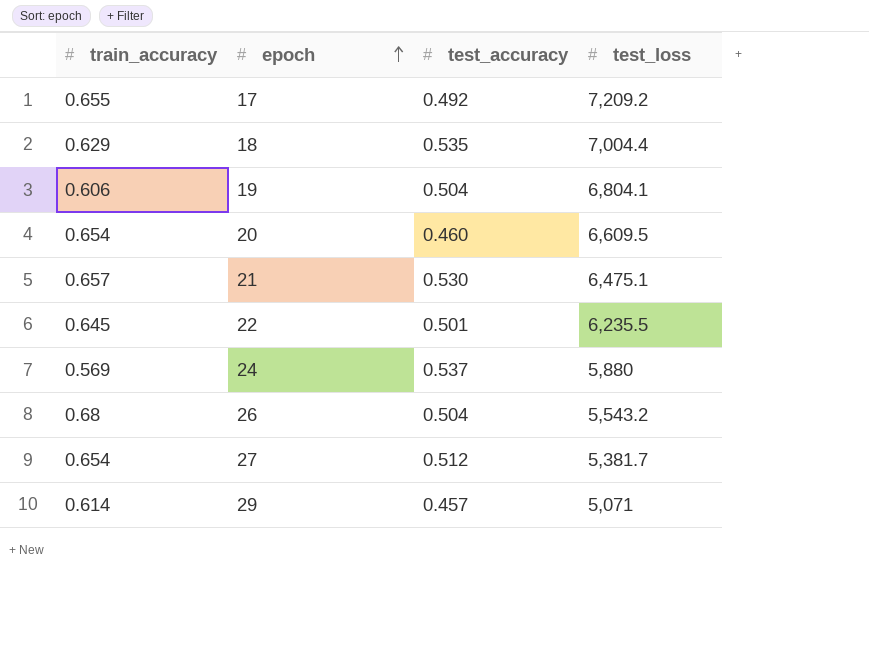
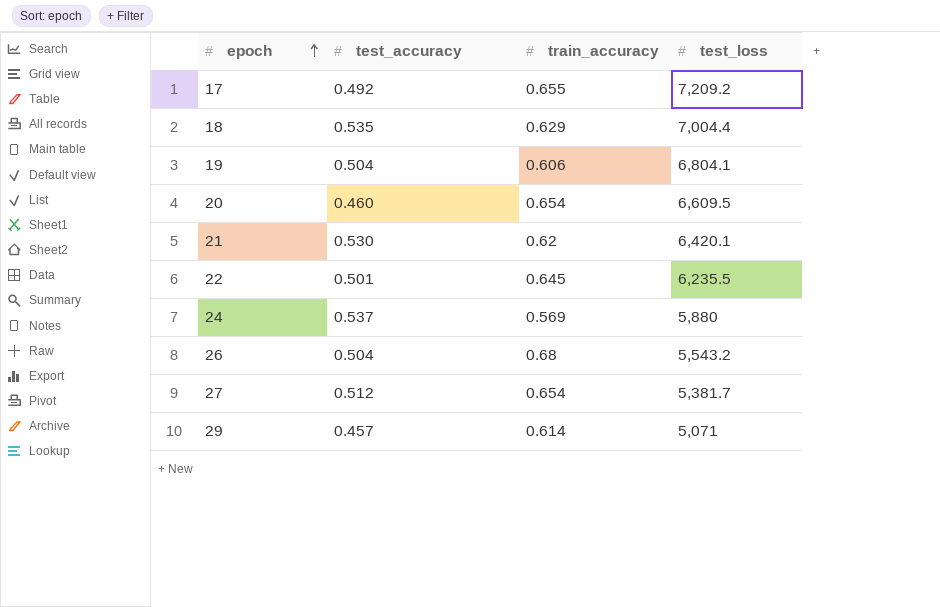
column train_accuracy | position: 1 -> 3
21 | train_accuracy: 0.657 -> 0.62
21 | test_loss: 6,475.1 -> 6,420.1

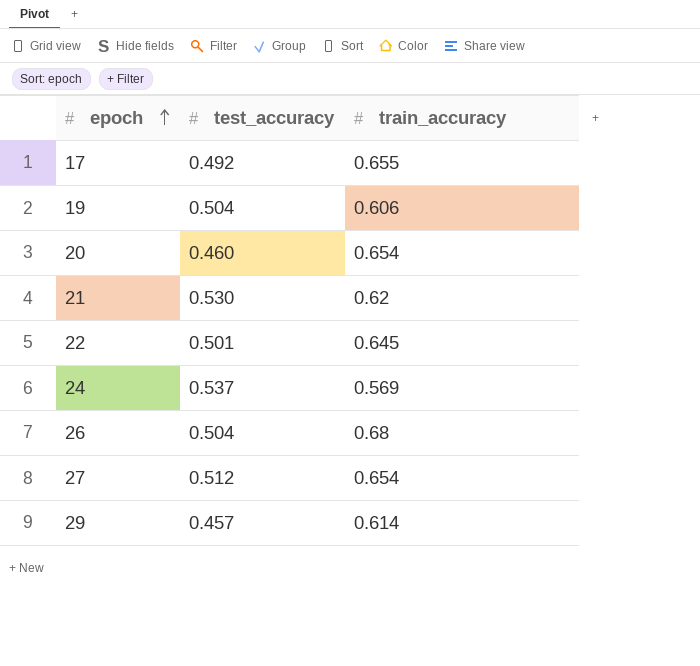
column test_loss | position: 4 -> none
row 18: 0.535 | 0.629 | 7,004.4 -> none

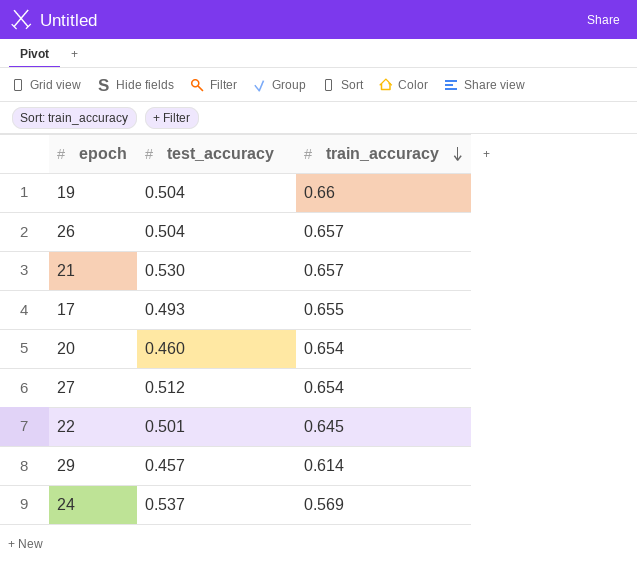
row order: epoch ascending -> train_accuracy descending
19 | train_accuracy: 0.606 -> 0.66
26 | train_accuracy: 0.68 -> 0.657
21 | train_accuracy: 0.62 -> 0.657
17 | test_accuracy: 0.492 -> 0.493

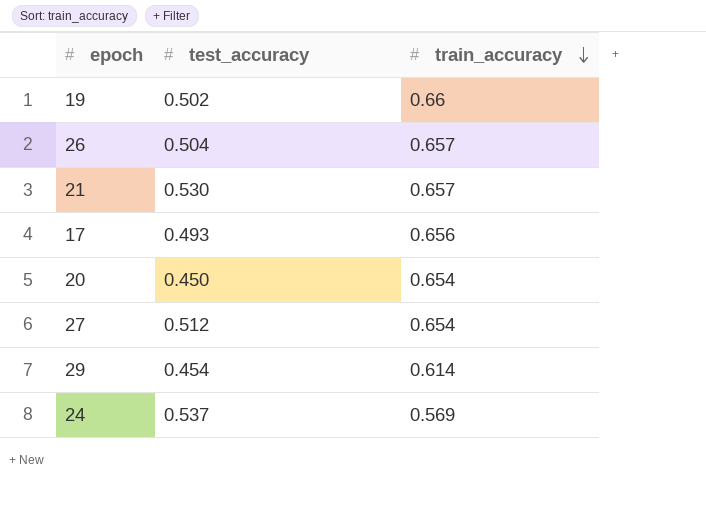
row 22: 0.501 | 0.645 -> none
19 | test_accuracy: 0.504 -> 0.502
17 | train_accuracy: 0.655 -> 0.656
20 | test_accuracy: 0.460 -> 0.450
29 | test_accuracy: 0.457 -> 0.454

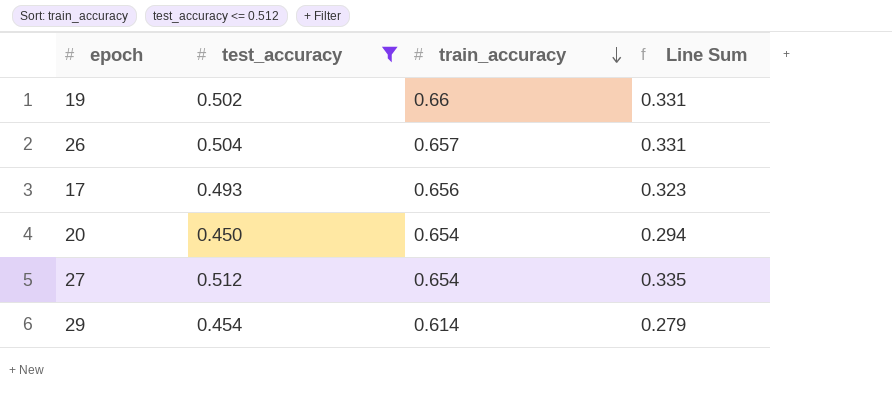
filter: none -> test_accuracy <= 0.512
column Line Sum | formula: none -> [test_accuracy] * [train_accuracy]

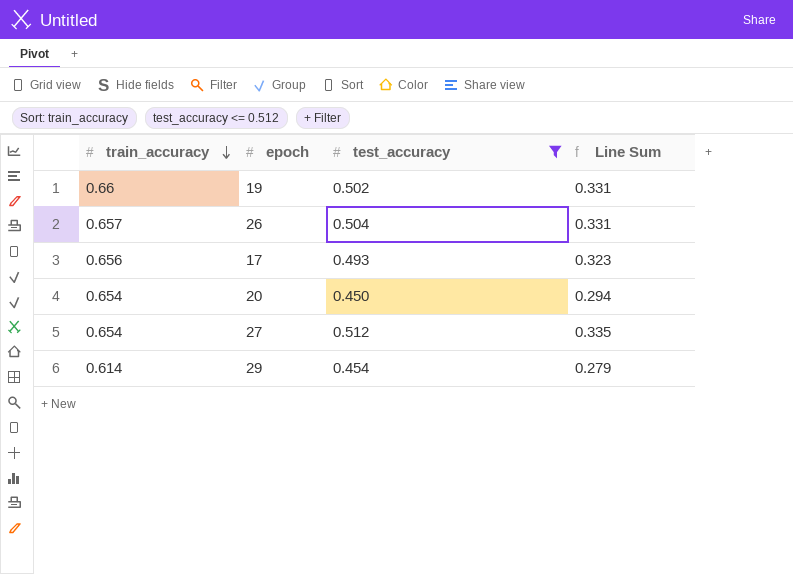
column train_accuracy | position: 3 -> 1

